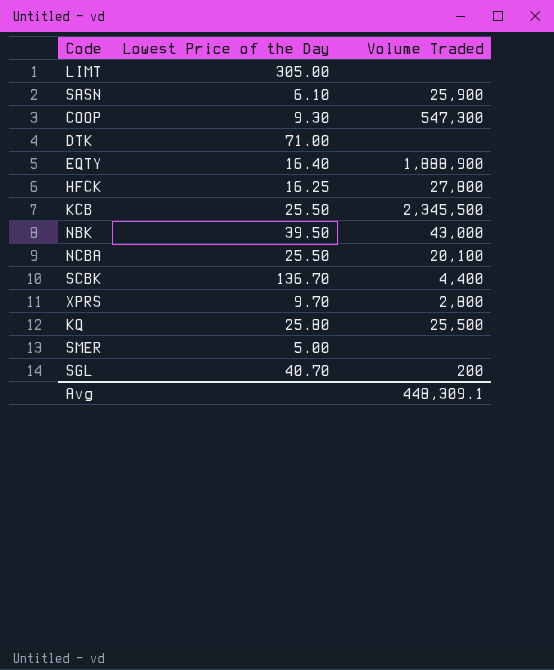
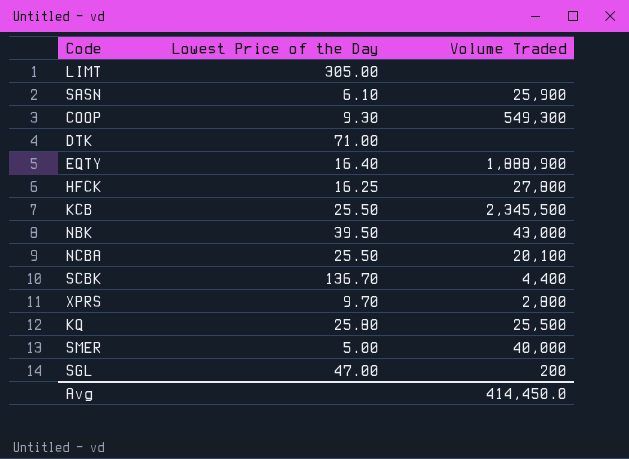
COOP | Volume Traded: 547,300 -> 549,300
SMER | Volume Traded: none -> 40,000
SGL | Lowest Price of the Day: 40.70 -> 47.00
Avg | Volume Traded: 448,309.1 -> 414,450.0

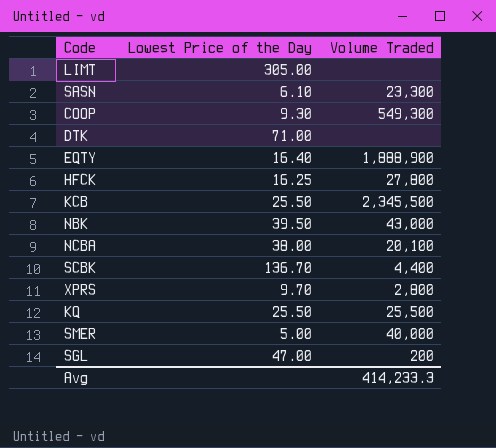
SASN | Volume Traded: 25,900 -> 23,300
NCBA | Lowest Price of the Day: 25.50 -> 38.00
KQ | Lowest Price of the Day: 25.80 -> 25.50
Avg | Volume Traded: 414,450.0 -> 414,233.3

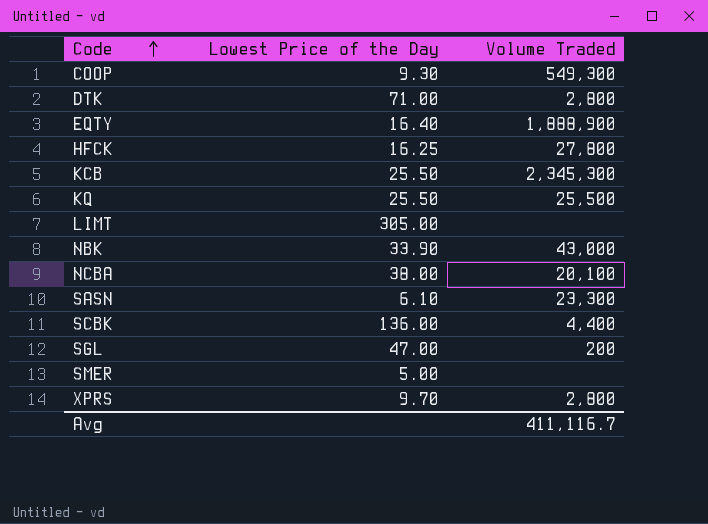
row order: none -> Code ascending
DTK | Volume Traded: none -> 2,800
KCB | Volume Traded: 2,345,500 -> 2,345,300
NBK | Lowest Price of the Day: 39.50 -> 33.90
SCBK | Lowest Price of the Day: 136.70 -> 136.00
SMER | Volume Traded: 40,000 -> none
Avg | Volume Traded: 414,233.3 -> 411,116.7

